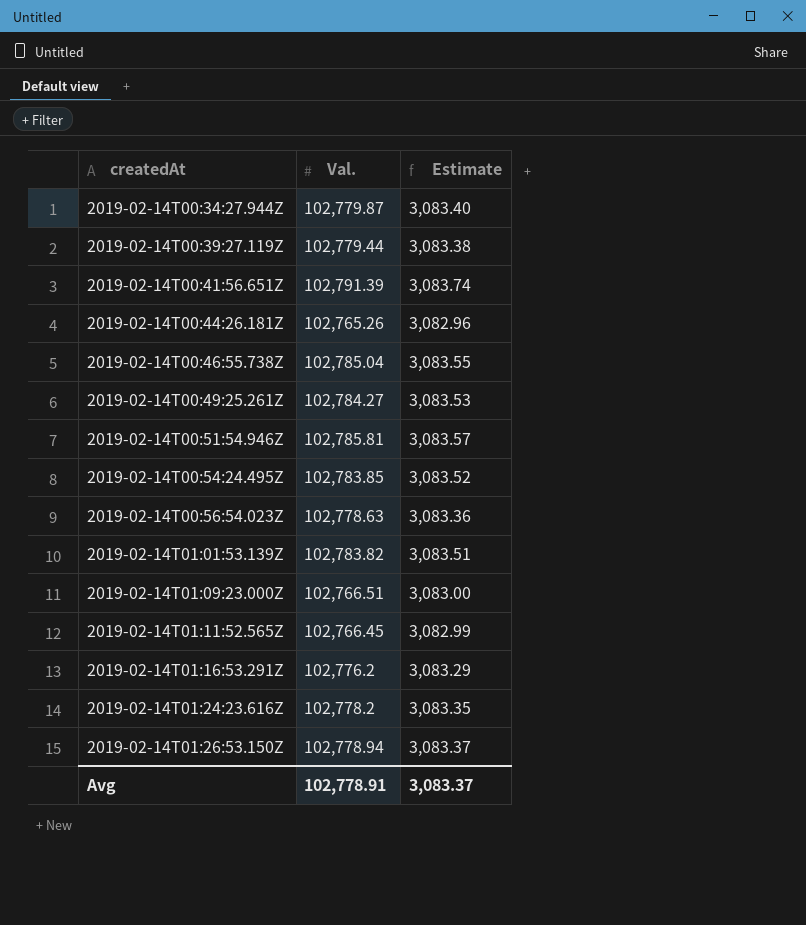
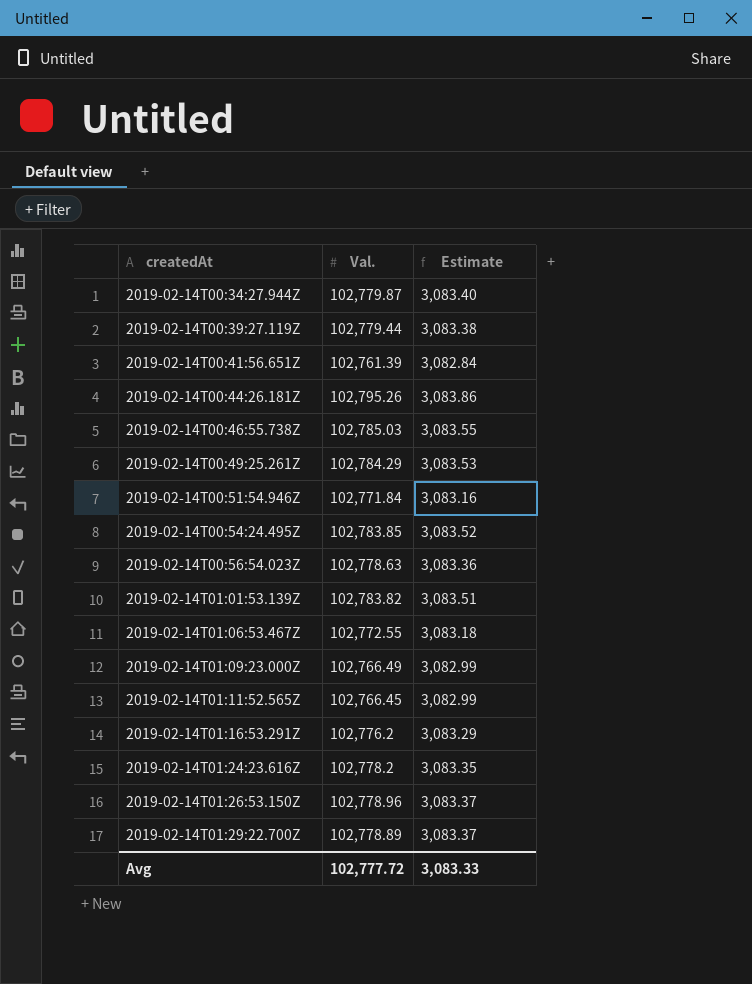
2019-02-14T00:41:56.651Z | Val.: 102,791.39 -> 102,761.39
2019-02-14T00:41:56.651Z | Estimate: 3,083.74 -> 3,082.84
2019-02-14T00:44:26.181Z | Val.: 102,765.26 -> 102,795.26
2019-02-14T00:44:26.181Z | Estimate: 3,082.96 -> 3,083.86
2019-02-14T00:46:55.738Z | Val.: 102,785.04 -> 102,785.03
2019-02-14T00:49:25.261Z | Val.: 102,784.27 -> 102,784.29
2019-02-14T00:51:54.946Z | Val.: 102,785.81 -> 102,771.84
2019-02-14T00:51:54.946Z | Estimate: 3,083.57 -> 3,083.16
row 2019-02-14T01:06:53.467Z: none -> 102,772.55 | 3,083.18
2019-02-14T01:09:23.000Z | Val.: 102,766.51 -> 102,766.49
2019-02-14T01:09:23.000Z | Estimate: 3,083.00 -> 3,082.99
2019-02-14T01:26:53.150Z | Val.: 102,778.94 -> 102,778.96
row 2019-02-14T01:29:22.700Z: none -> 102,778.89 | 3,083.37
Avg | Val.: 102,778.91 -> 102,777.72
Avg | Estimate: 3,083.37 -> 3,083.33

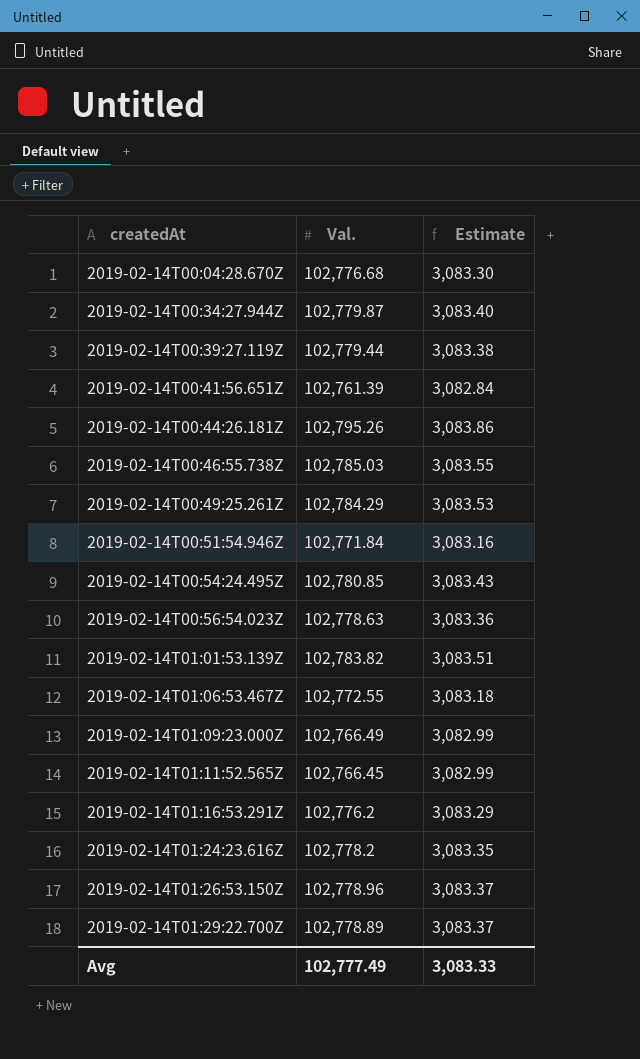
row 2019-02-14T00:04:28.670Z: none -> 102,776.68 | 3,083.30
2019-02-14T00:54:24.495Z | Val.: 102,783.85 -> 102,780.85
2019-02-14T00:54:24.495Z | Estimate: 3,083.52 -> 3,083.43
Avg | Val.: 102,777.72 -> 102,777.49

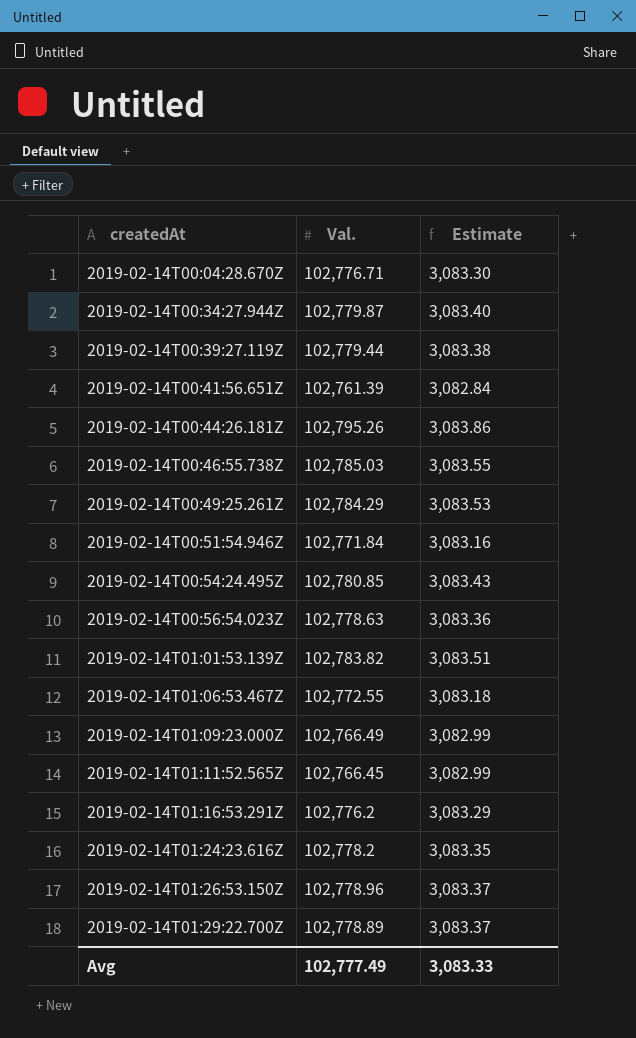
2019-02-14T00:04:28.670Z | Val.: 102,776.68 -> 102,776.71

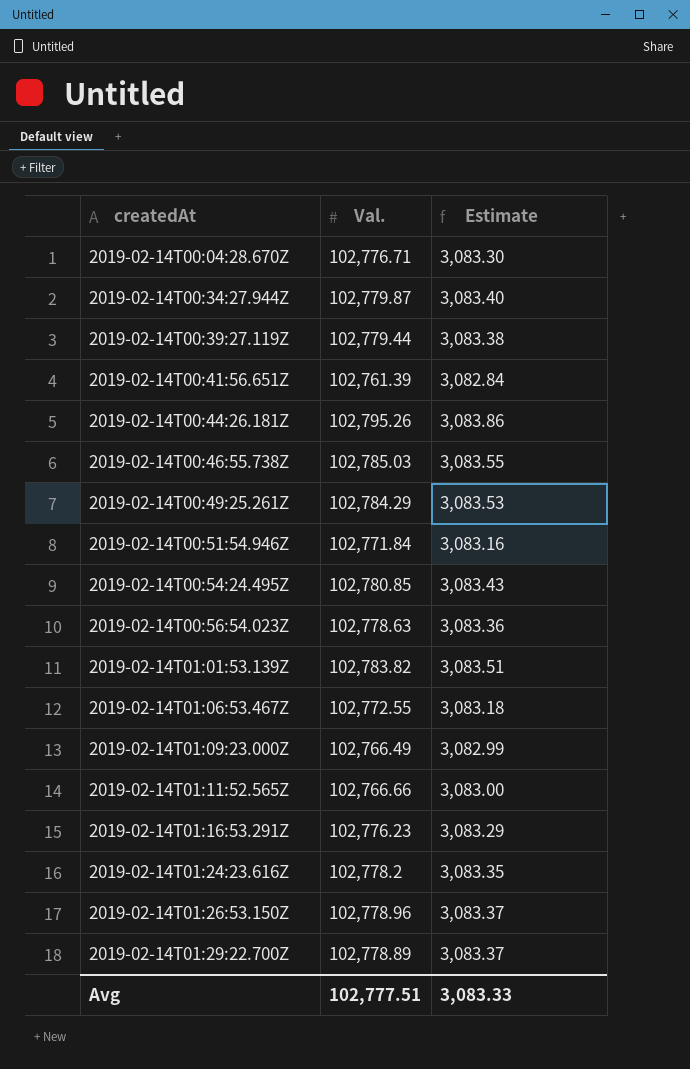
2019-02-14T01:11:52.565Z | Val.: 102,766.45 -> 102,766.66
2019-02-14T01:11:52.565Z | Estimate: 3,082.99 -> 3,083.00
2019-02-14T01:16:53.291Z | Val.: 102,776.2 -> 102,776.23
Avg | Val.: 102,777.49 -> 102,777.51

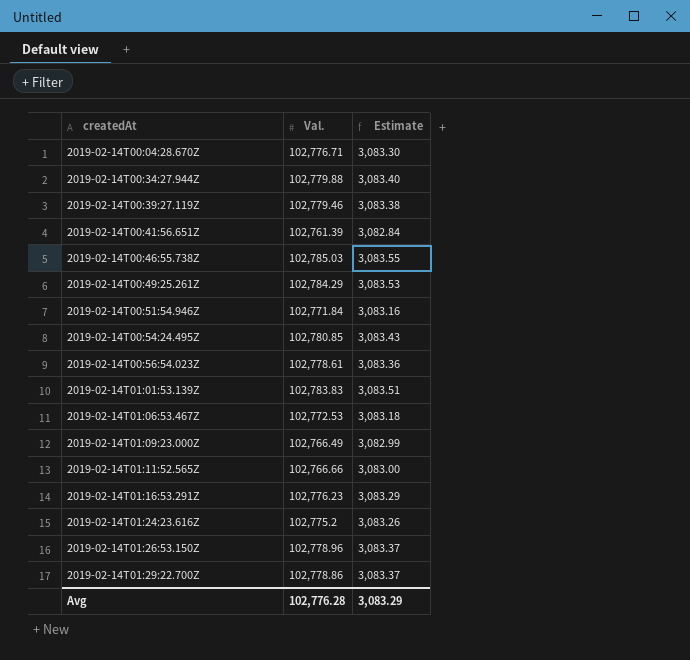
row 2019-02-14T00:44:26.181Z: 102,795.26 | 3,083.86 -> none
2019-02-14T00:34:27.944Z | Val.: 102,779.87 -> 102,779.88
2019-02-14T00:39:27.119Z | Val.: 102,779.44 -> 102,779.46
2019-02-14T00:56:54.023Z | Val.: 102,778.63 -> 102,778.61
2019-02-14T01:01:53.139Z | Val.: 102,783.82 -> 102,783.83
2019-02-14T01:06:53.467Z | Val.: 102,772.55 -> 102,772.53
2019-02-14T01:24:23.616Z | Val.: 102,778.2 -> 102,775.2
2019-02-14T01:24:23.616Z | Estimate: 3,083.35 -> 3,083.26
2019-02-14T01:29:22.700Z | Val.: 102,778.89 -> 102,778.86
Avg | Val.: 102,777.51 -> 102,776.28
Avg | Estimate: 3,083.33 -> 3,083.29

